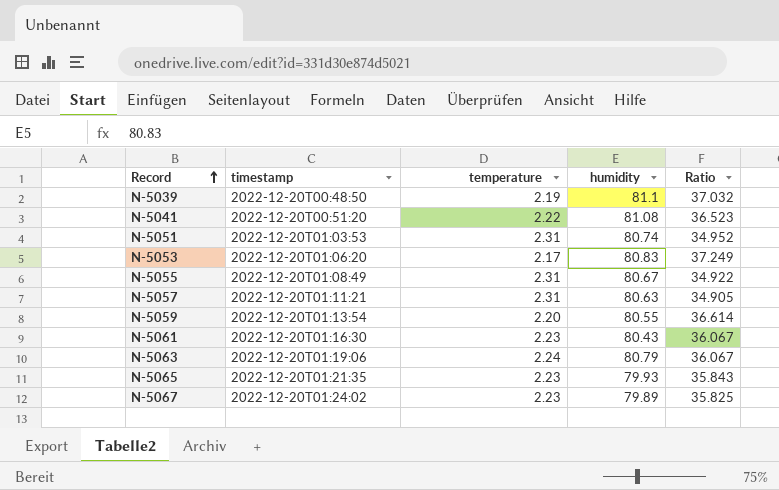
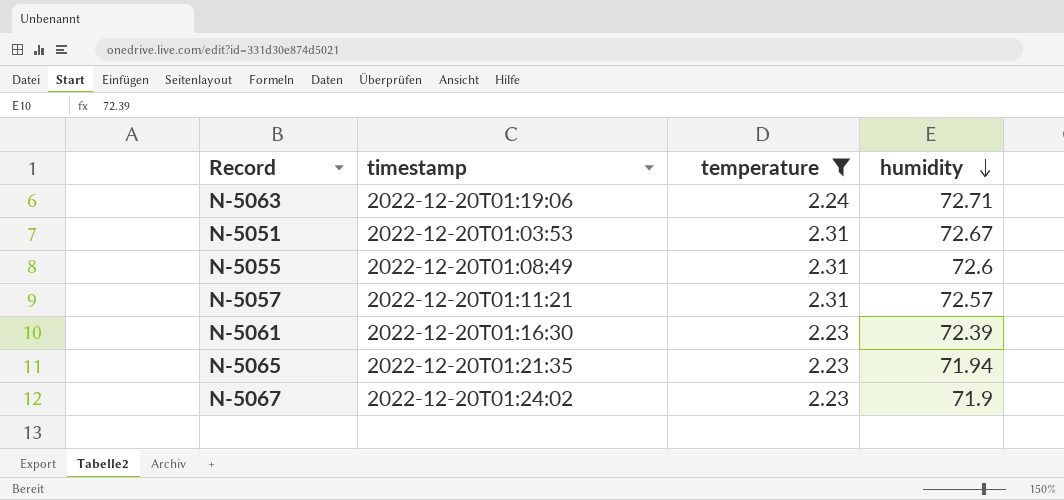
filter: none -> temperature >= 2.23
row order: Record ascending -> humidity descending
column Ratio | formula: [humidity] / [temperature] -> none
N-5063 | humidity: 80.79 -> 72.71
N-5051 | humidity: 80.74 -> 72.67
N-5055 | humidity: 80.67 -> 72.6
N-5057 | humidity: 80.63 -> 72.57
N-5061 | humidity: 80.43 -> 72.39
N-5065 | humidity: 79.93 -> 71.94
N-5067 | humidity: 79.89 -> 71.9

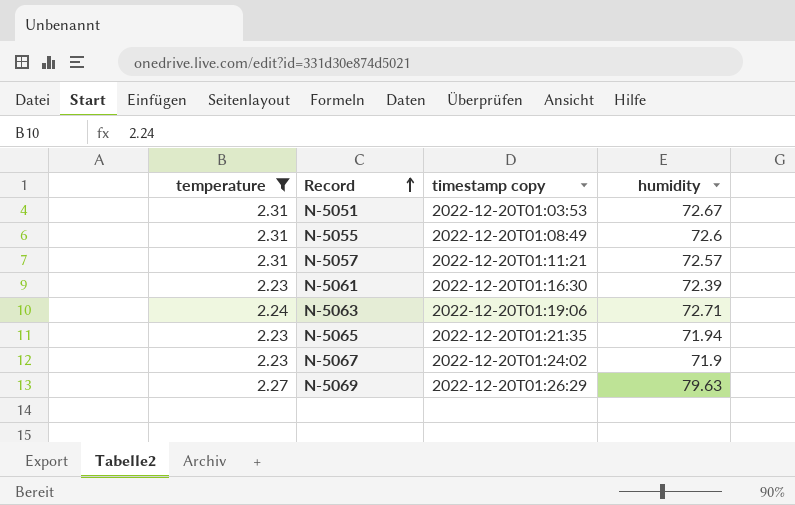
row order: humidity descending -> Record ascending
column temperature | position: 3 -> 1
column name: timestamp -> timestamp copy
row N-5069: none -> 2.27 | 2022-12-20T01:26:29 | 79.63

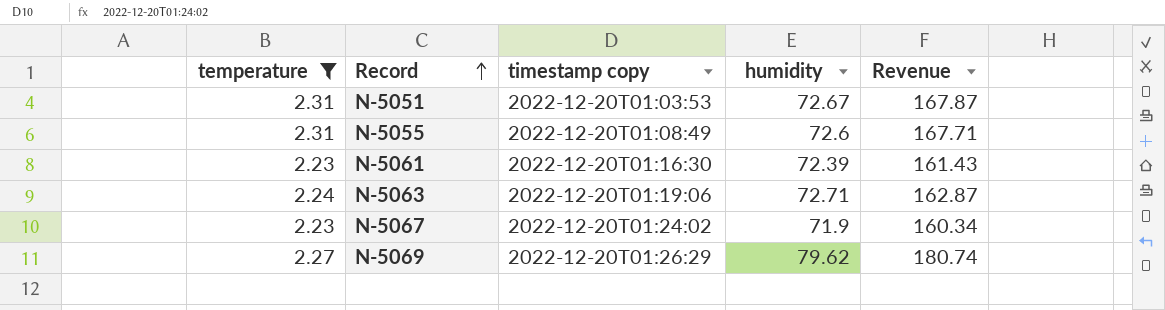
column Revenue | formula: none -> [temperature] * [humidity]
row N-5057: 2.31 | 2022-12-20T01:11:21 | 72.57 -> none
row N-5065: 2.23 | 2022-12-20T01:21:35 | 71.94 -> none
N-5069 | humidity: 79.63 -> 79.62

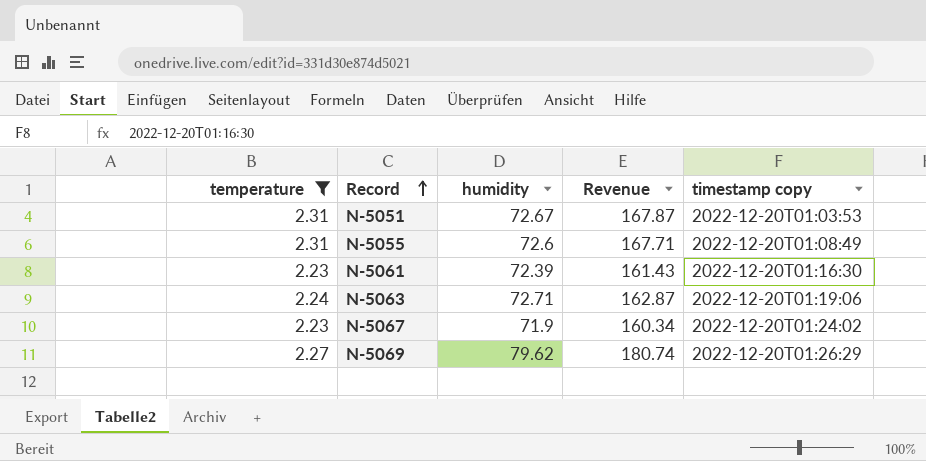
column timestamp copy | position: 3 -> 5

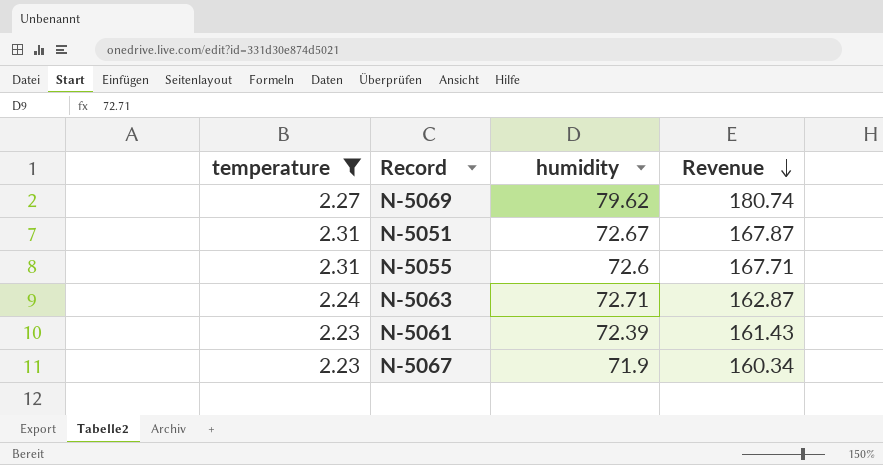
row order: Record ascending -> Revenue descending
column timestamp copy | position: 5 -> none

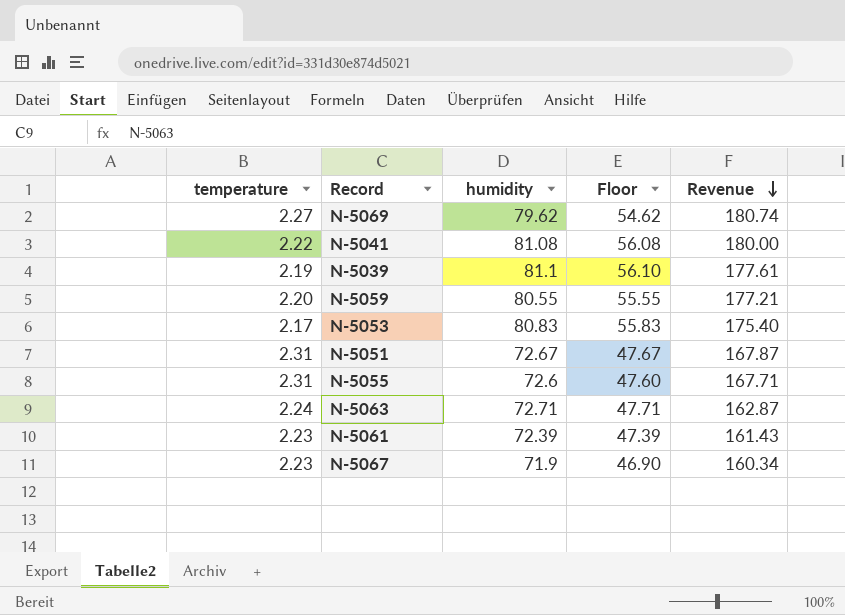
filter: temperature >= 2.23 -> none
column Floor | formula: none -> [humidity] - 25

